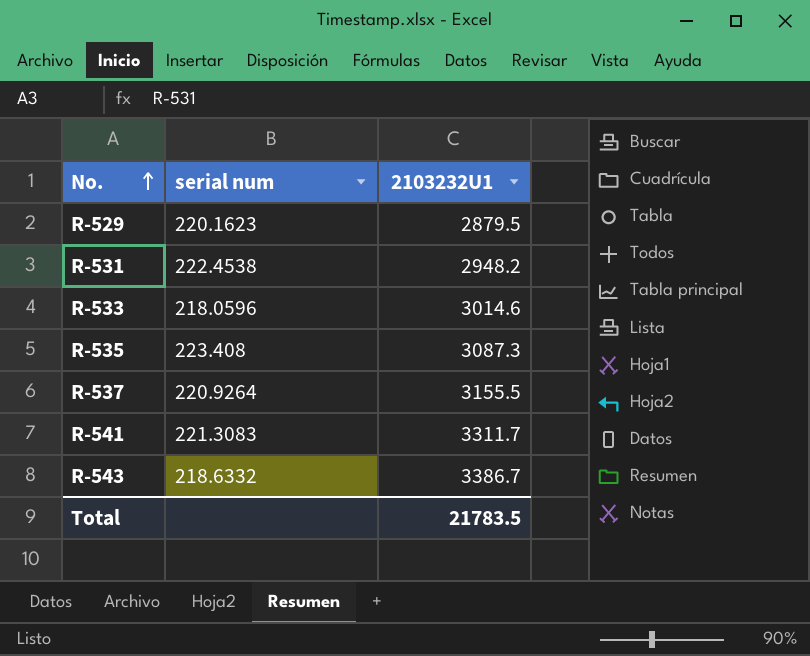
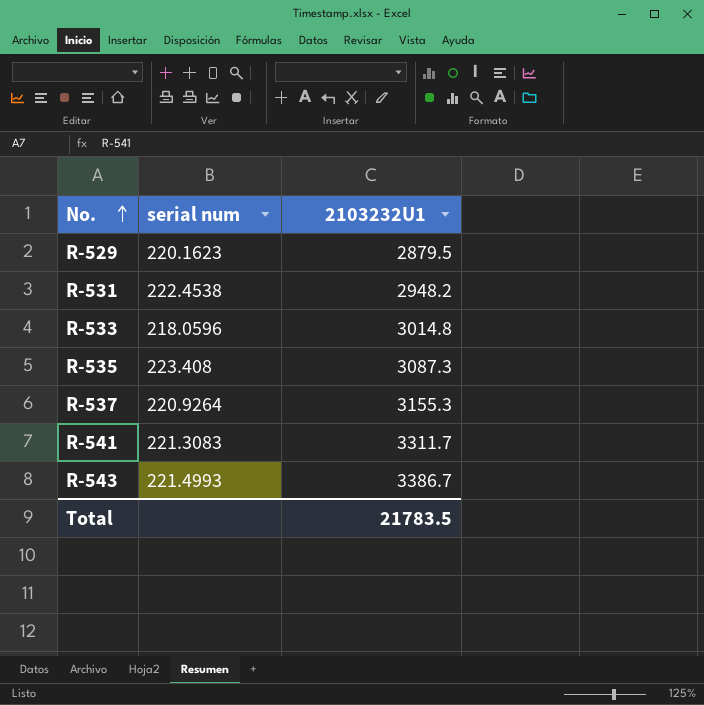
R-533 | 2103232U1: 3014.6 -> 3014.8
R-537 | 2103232U1: 3155.5 -> 3155.3
R-543 | serial num: 218.6332 -> 221.4993

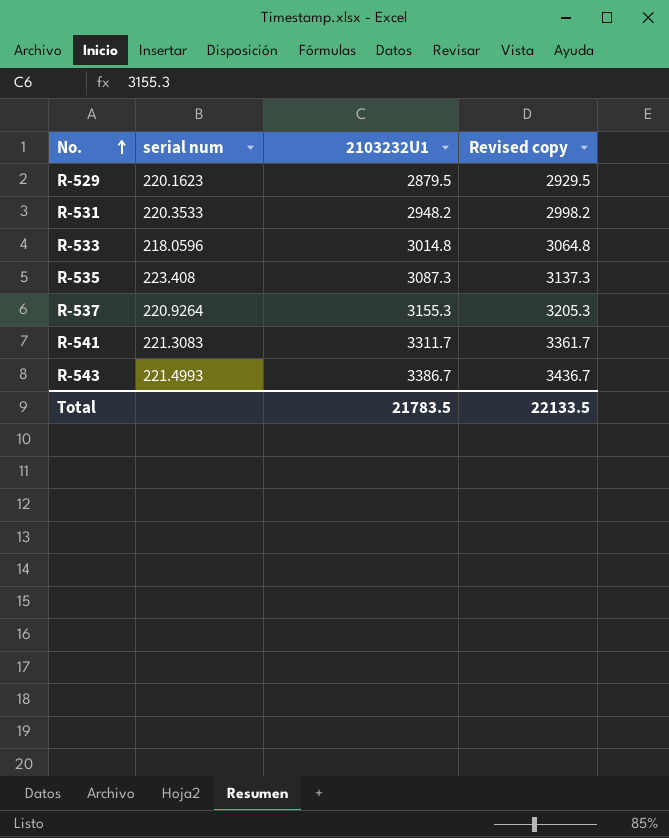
column Revised copy | formula: none -> [2103232U1] + 50
R-531 | serial num: 222.4538 -> 220.3533

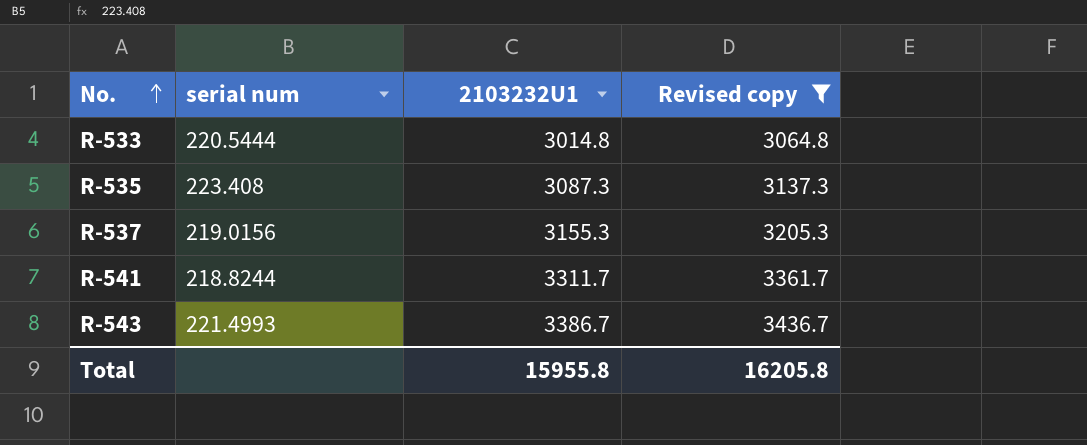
filter: none -> Revised copy >= 3064.8
R-533 | serial num: 218.0596 -> 220.5444
R-537 | serial num: 220.9264 -> 219.0156
R-541 | serial num: 221.3083 -> 218.8244
Total | 2103232U1: 21783.5 -> 15955.8
Total | Revised copy: 22133.5 -> 16205.8

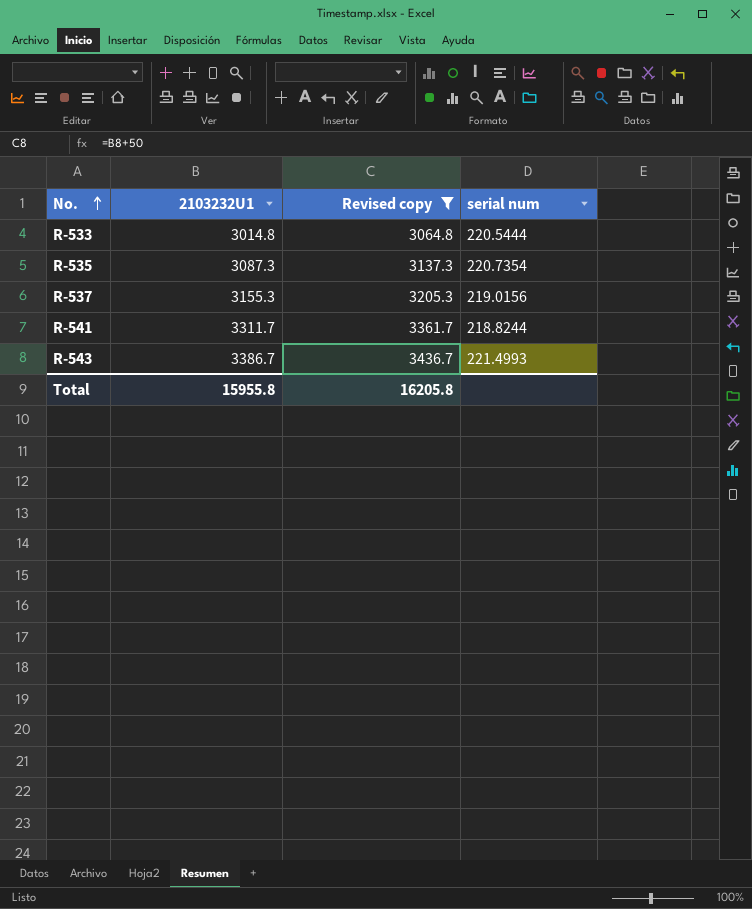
column serial num | position: 2 -> 4
R-535 | serial num: 223.408 -> 220.7354

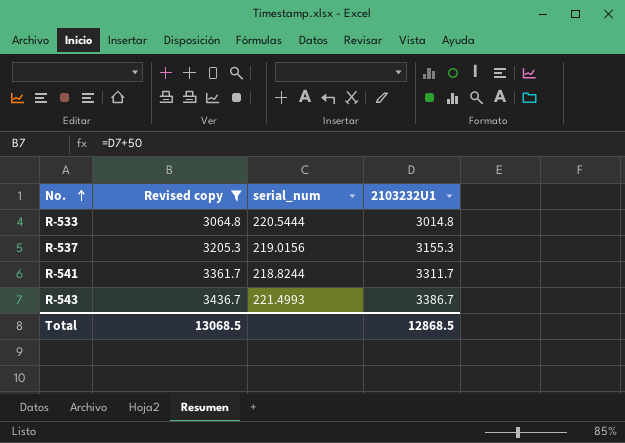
column name: serial num -> serial_num
column 2103232U1 | position: 2 -> 4
row R-535: 3087.3 | 3137.3 | 220.7354 -> none
Total | Revised copy: 16205.8 -> 13068.5
Total | 2103232U1: 15955.8 -> 12868.5

